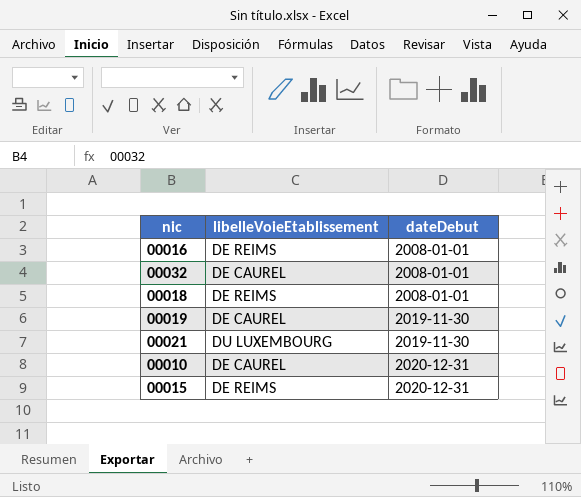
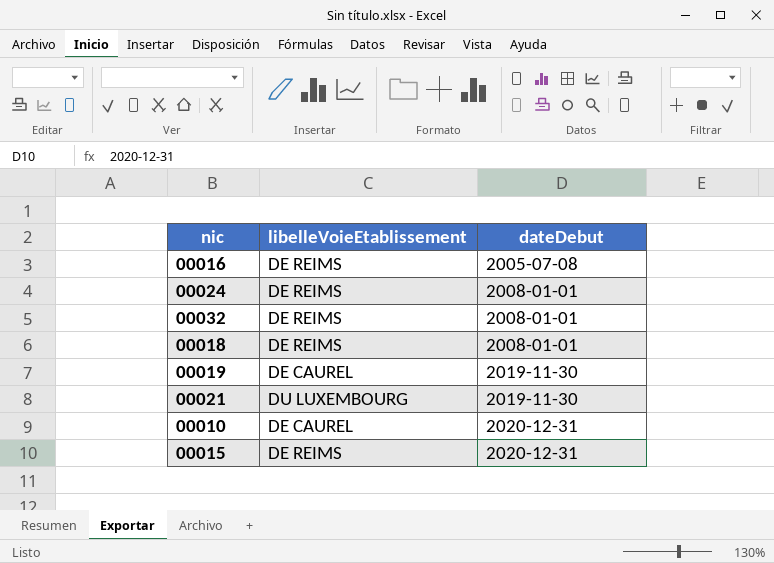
00016 | dateDebut: 2008-01-01 -> 2005-07-08
row 00024: none -> DE REIMS | 2008-01-01
00032 | libelleVoieEtablissement: DE CAUREL -> DE REIMS

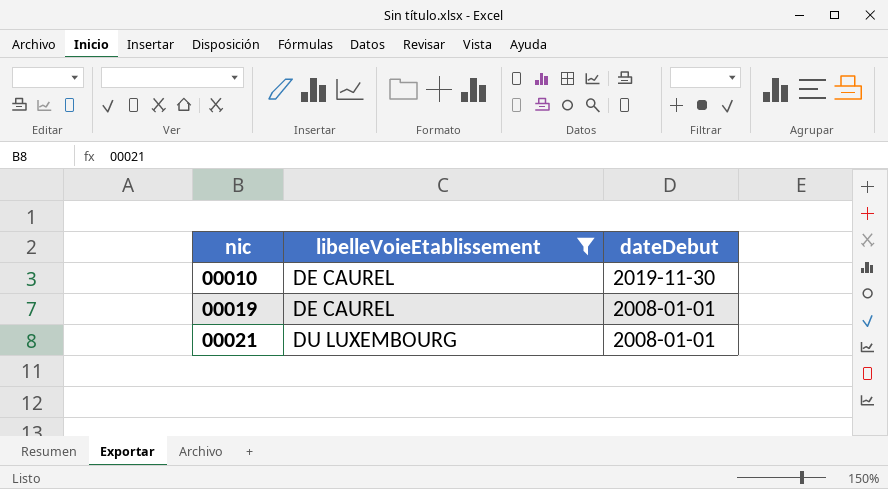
filter: none -> libelleVoieEtablissement != DE REIMS
row order: dateDebut ascending -> nic ascending
00010 | dateDebut: 2020-12-31 -> 2019-11-30
00019 | dateDebut: 2019-11-30 -> 2008-01-01
00021 | dateDebut: 2019-11-30 -> 2008-01-01

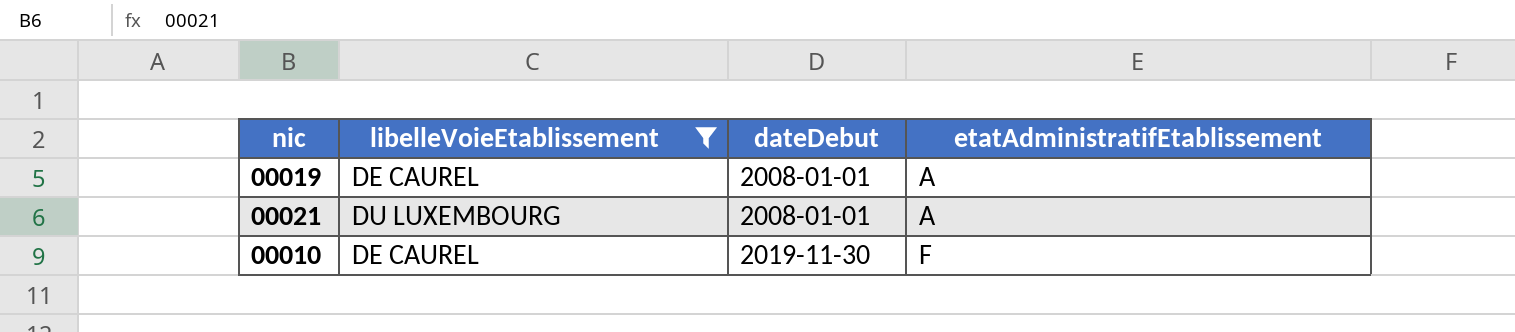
row order: nic ascending -> dateDebut ascending
column etatAdministratifEtablissement | position: none -> 4

